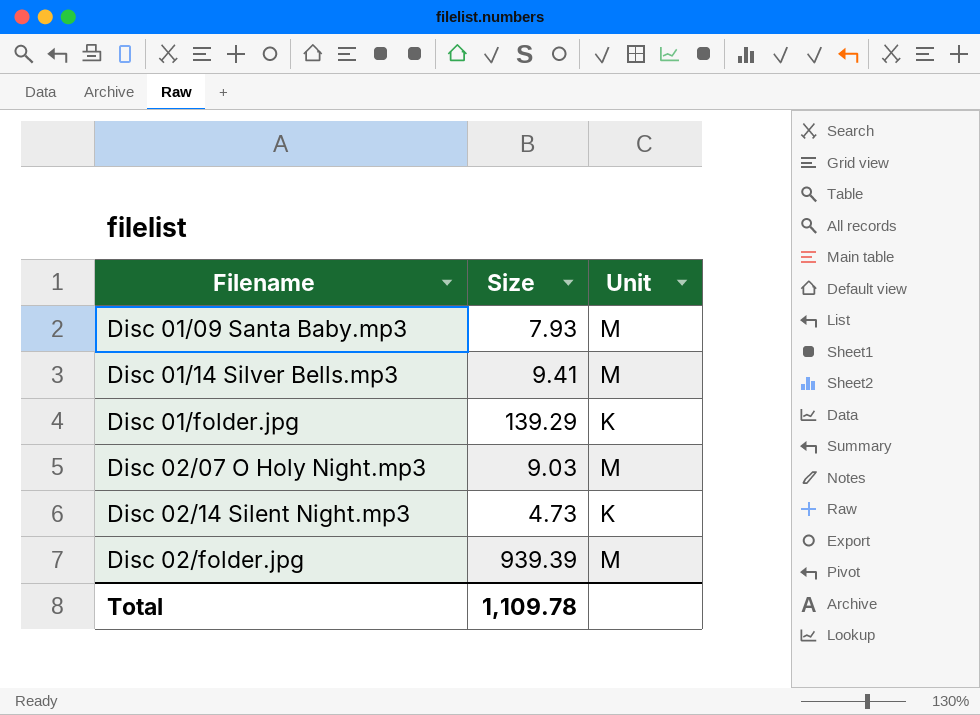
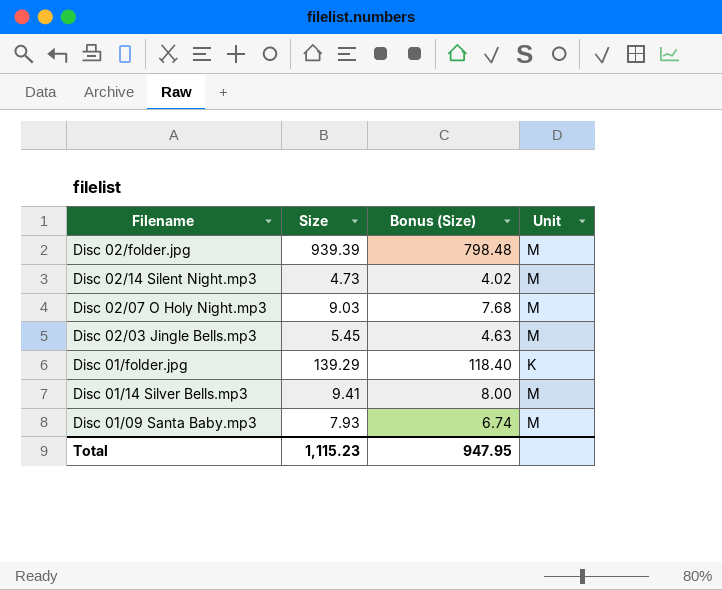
row order: Filename ascending -> Filename descending
column Bonus (Size) | formula: none -> [Size] * 0.85
Disc 02/14 Silent Night.mp3 | Unit: K -> M
row Disc 02/03 Jingle Bells.mp3: none -> 5.45 | 4.63 | M
Total | Size: 1,109.78 -> 1,115.23

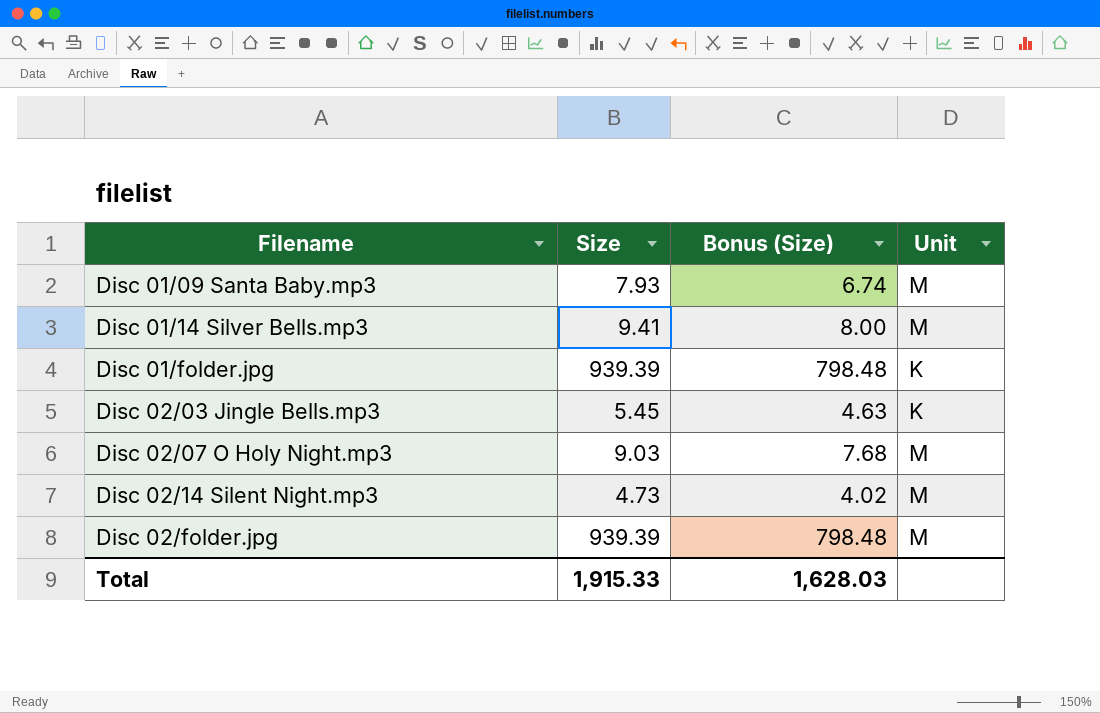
row order: Filename descending -> Filename ascending
Disc 01/folder.jpg | Size: 139.29 -> 939.39
Disc 01/folder.jpg | Bonus (Size): 118.40 -> 798.48
Disc 02/03 Jingle Bells.mp3 | Unit: M -> K
Total | Size: 1,115.23 -> 1,915.33
Total | Bonus (Size): 947.95 -> 1,628.03

